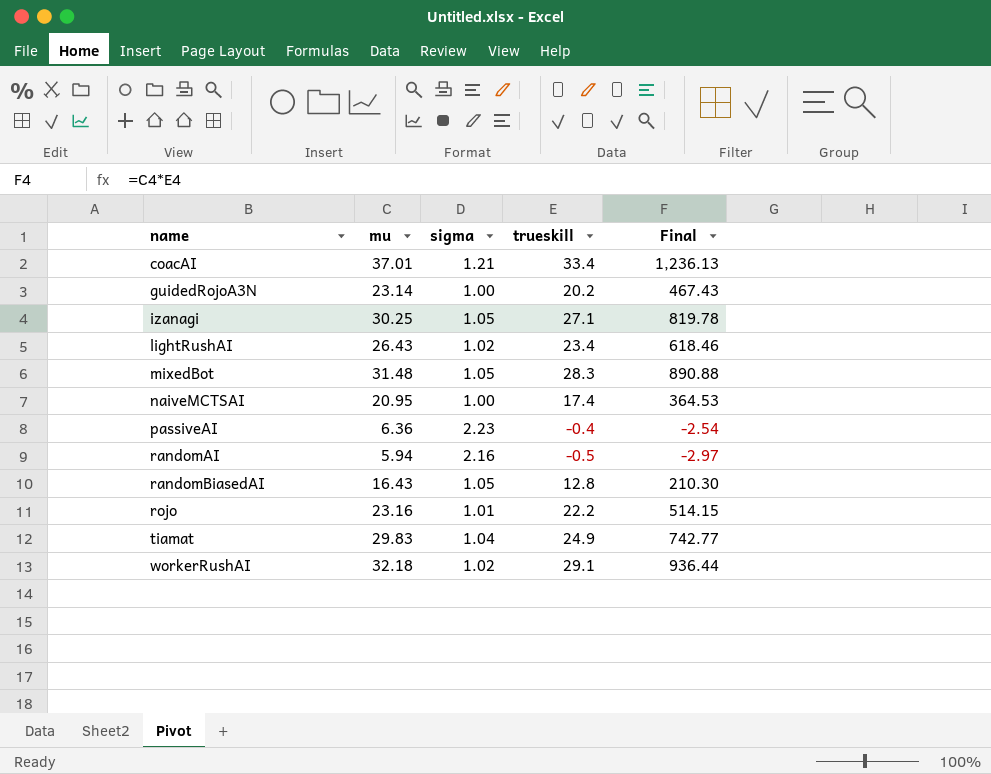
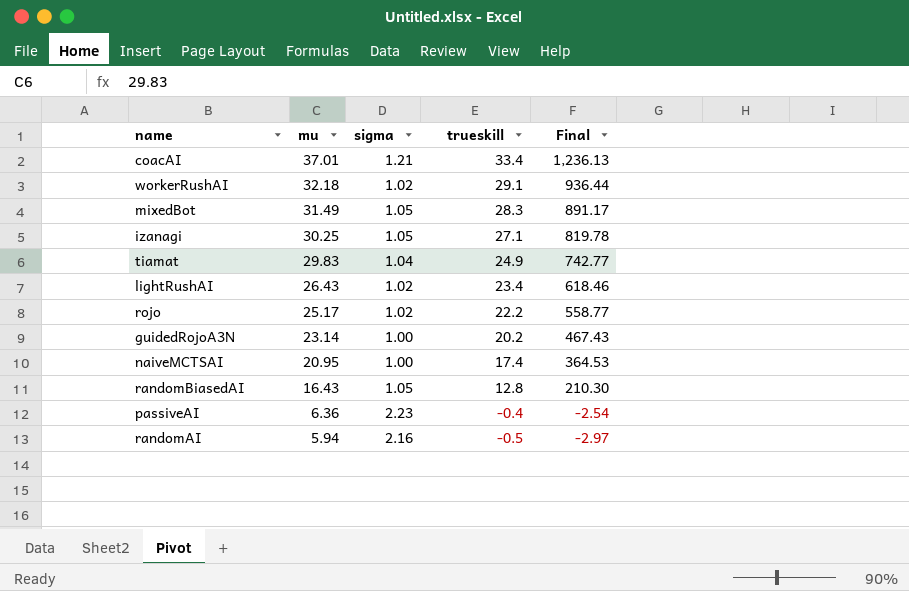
row order: name ascending -> mu descending
mixedBot | mu: 31.48 -> 31.49
mixedBot | Final: 890.88 -> 891.17
rojo | mu: 23.16 -> 25.17
rojo | sigma: 1.01 -> 1.02
rojo | Final: 514.15 -> 558.77

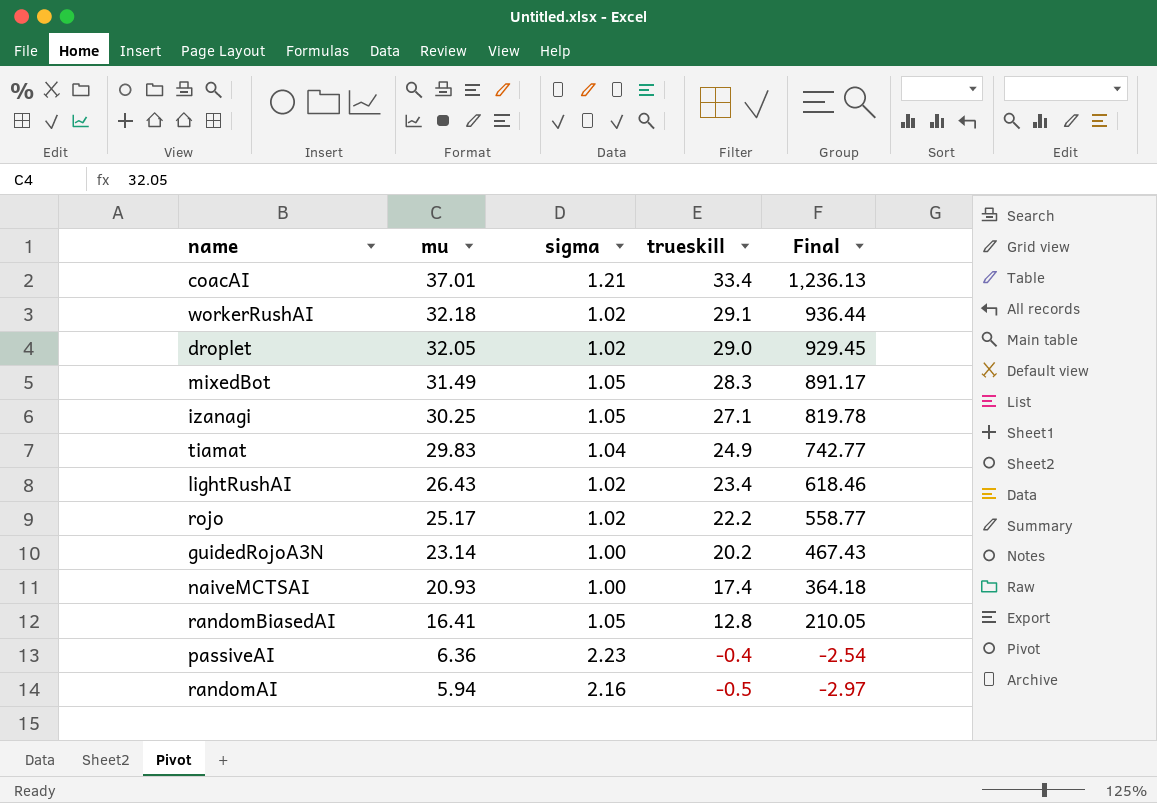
row droplet: none -> 32.05 | 1.02 | 29.0 | 929.45
naiveMCTSAI | mu: 20.95 -> 20.93
naiveMCTSAI | Final: 364.53 -> 364.18
randomBiasedAI | mu: 16.43 -> 16.41
randomBiasedAI | Final: 210.30 -> 210.05

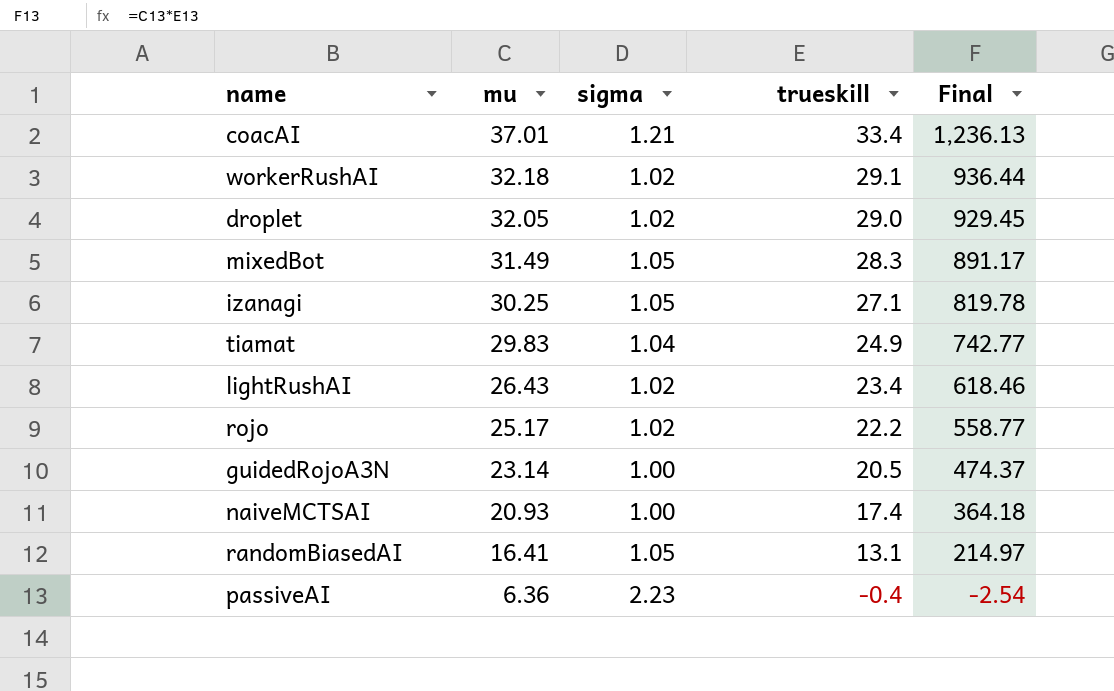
row randomAI: 5.94 | 2.16 | -0.5 | -2.97 -> none
guidedRojoA3N | trueskill: 20.2 -> 20.5
guidedRojoA3N | Final: 467.43 -> 474.37
randomBiasedAI | trueskill: 12.8 -> 13.1
randomBiasedAI | Final: 210.05 -> 214.97

